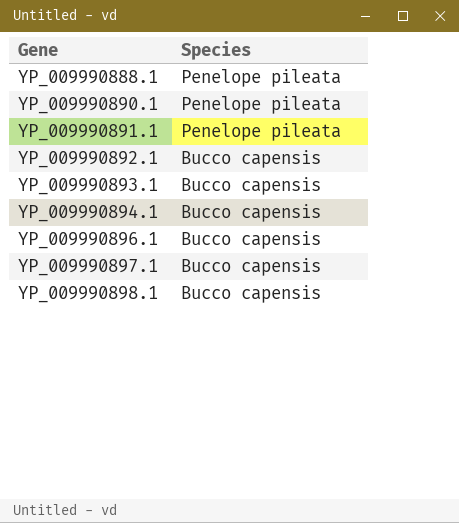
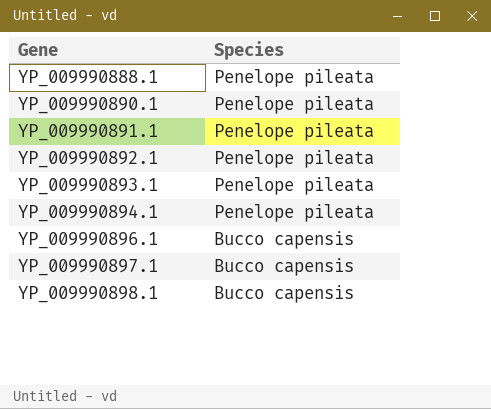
YP_009990892.1 | Species: Bucco capensis -> Penelope pileata
YP_009990893.1 | Species: Bucco capensis -> Penelope pileata
YP_009990894.1 | Species: Bucco capensis -> Penelope pileata

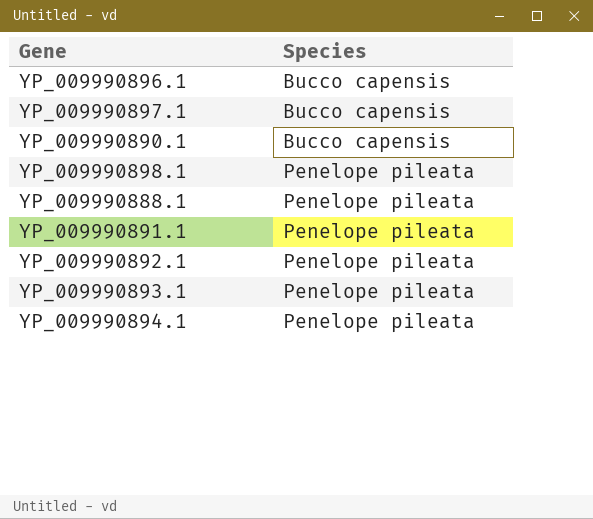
row order: Gene ascending -> Species ascending
YP_009990890.1 | Species: Penelope pileata -> Bucco capensis
YP_009990898.1 | Species: Bucco capensis -> Penelope pileata

